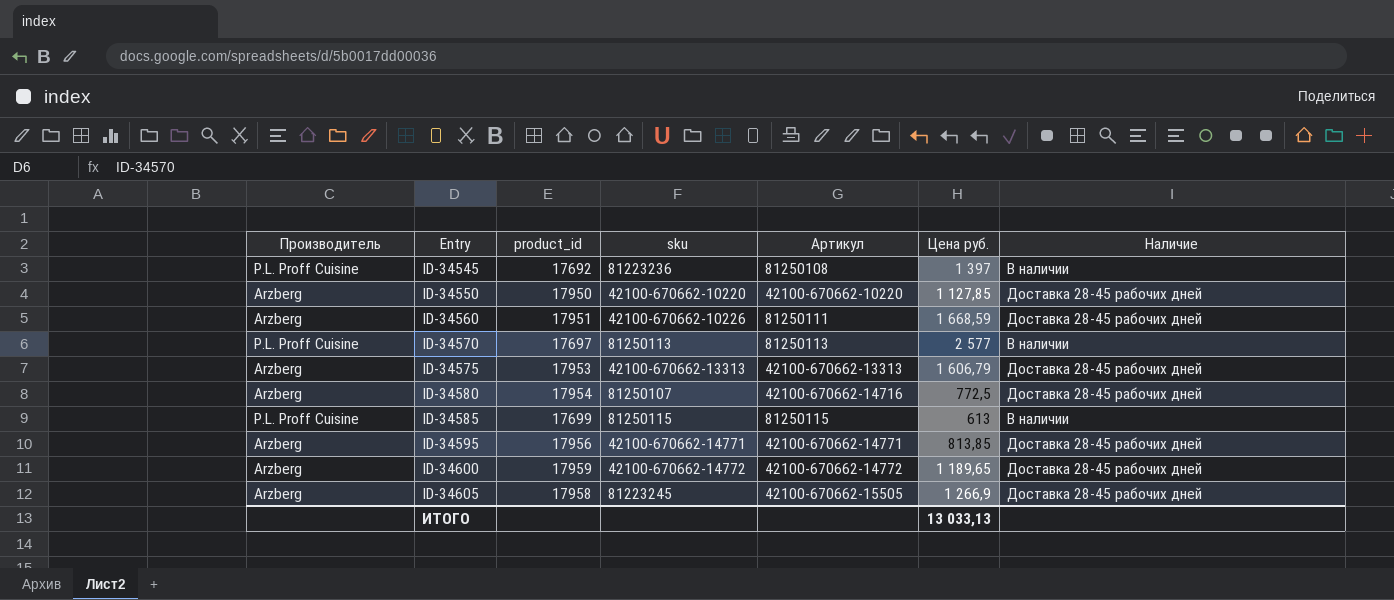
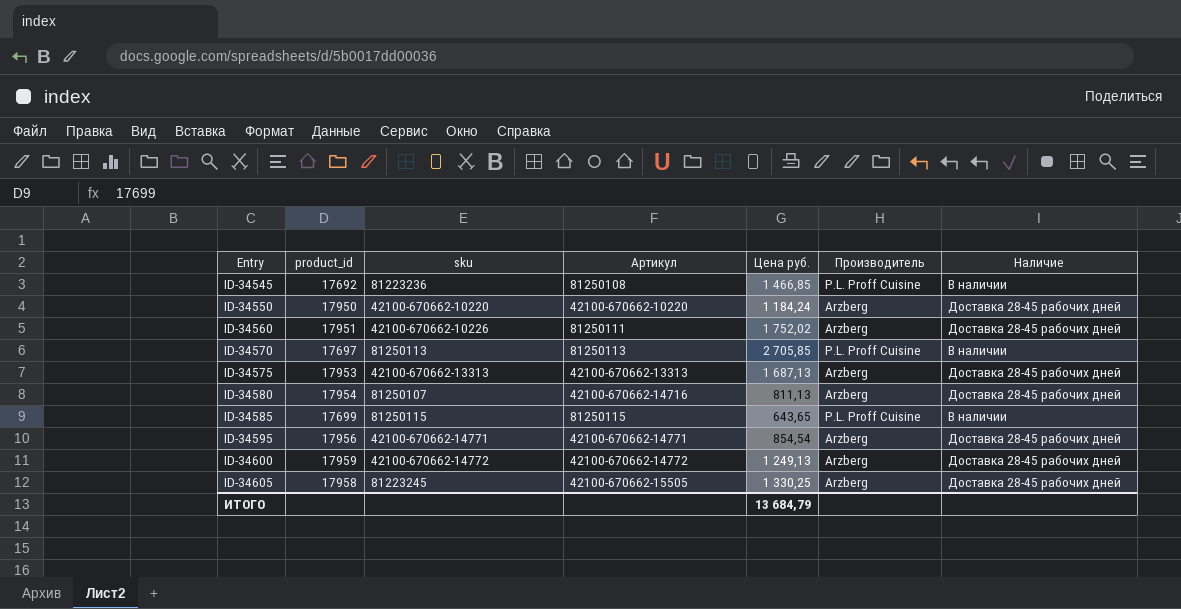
column Производитель | position: 1 -> 6
ID-34545 | Цена руб.: 1 397 -> 1 466,85
ID-34550 | Цена руб.: 1 127,85 -> 1 184,24
ID-34560 | Цена руб.: 1 668,59 -> 1 752,02
ID-34570 | Цена руб.: 2 577 -> 2 705,85
ID-34575 | Цена руб.: 1 606,79 -> 1 687,13
ID-34580 | Цена руб.: 772,5 -> 811,13
ID-34585 | Цена руб.: 613 -> 643,65
ID-34595 | Цена руб.: 813,85 -> 854,54
ID-34600 | Цена руб.: 1 189,65 -> 1 249,13
ID-34605 | Цена руб.: 1 266,9 -> 1 330,25
ИТОГО | Цена руб.: 13 033,13 -> 13 684,79

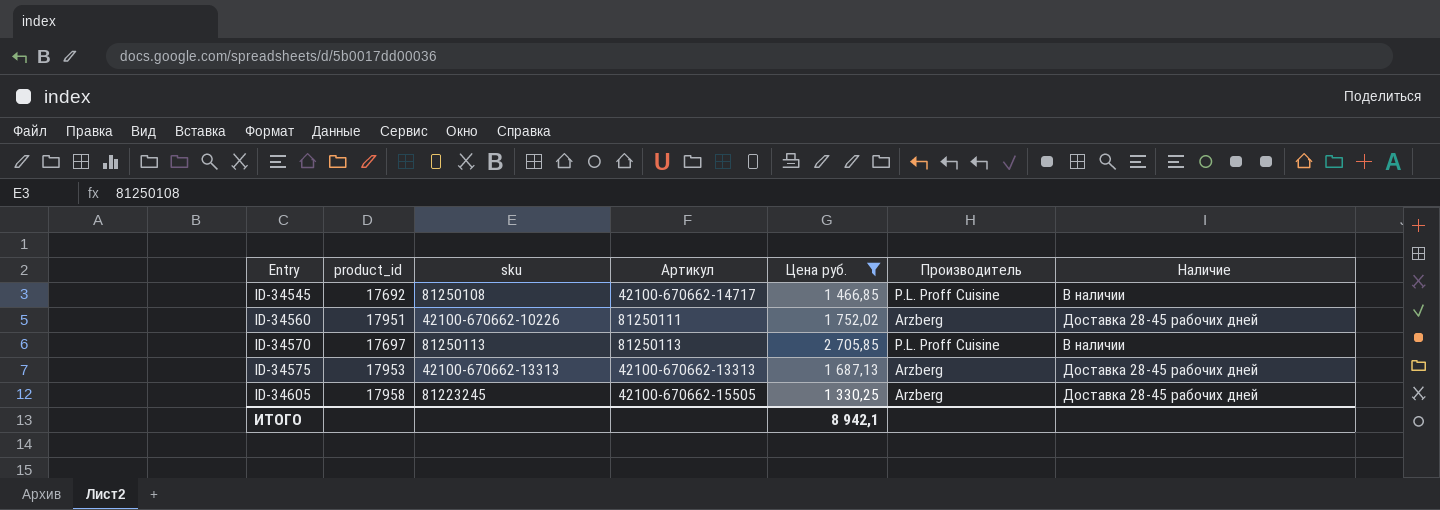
filter: none -> Цена руб. >= 1 330,25
ID-34545 | sku: 81223236 -> 81250108
ID-34545 | Артикул: 81250108 -> 42100-670662-14717
ИТОГО | Цена руб.: 13 684,79 -> 8 942,1

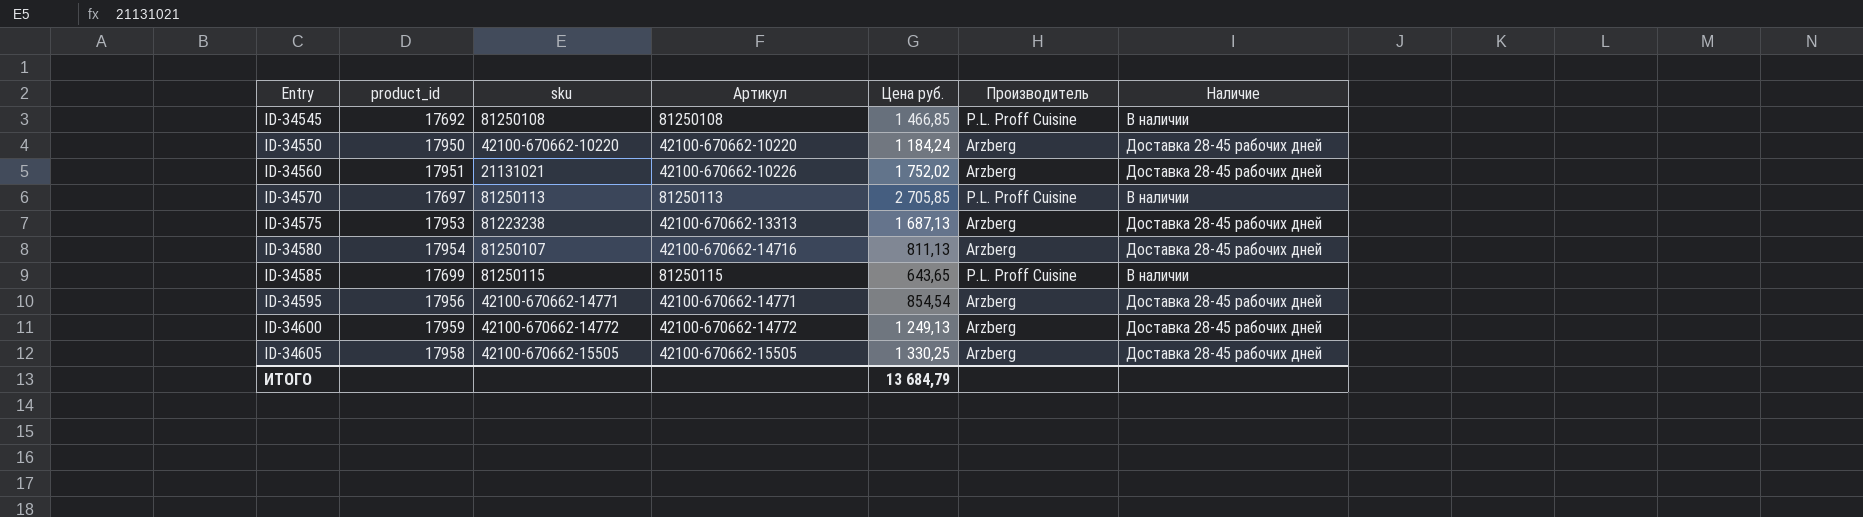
filter: Цена руб. >= 1 330,25 -> none
ID-34545 | Артикул: 42100-670662-14717 -> 81250108
ID-34560 | sku: 42100-670662-10226 -> 21131021
ID-34560 | Артикул: 81250111 -> 42100-670662-10226
ID-34575 | sku: 42100-670662-13313 -> 81223238
ID-34605 | sku: 81223245 -> 42100-670662-15505
ИТОГО | Цена руб.: 8 942,1 -> 13 684,79

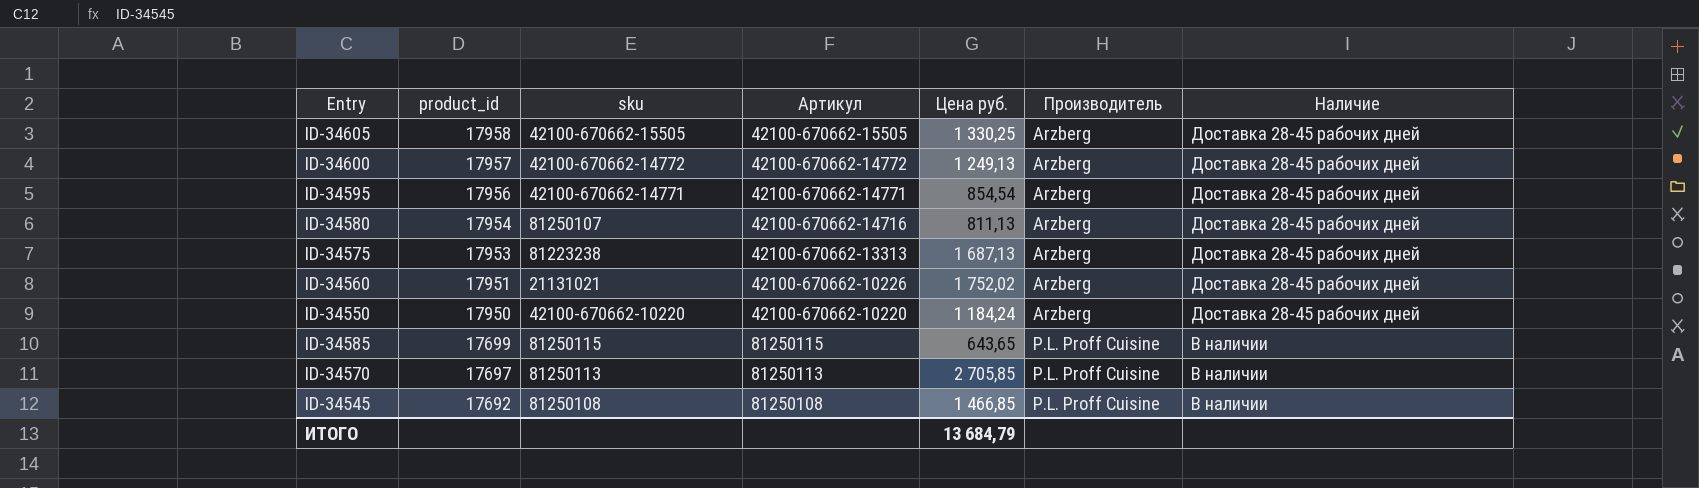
row order: Entry ascending -> product_id descending
ID-34600 | product_id: 17959 -> 17957

